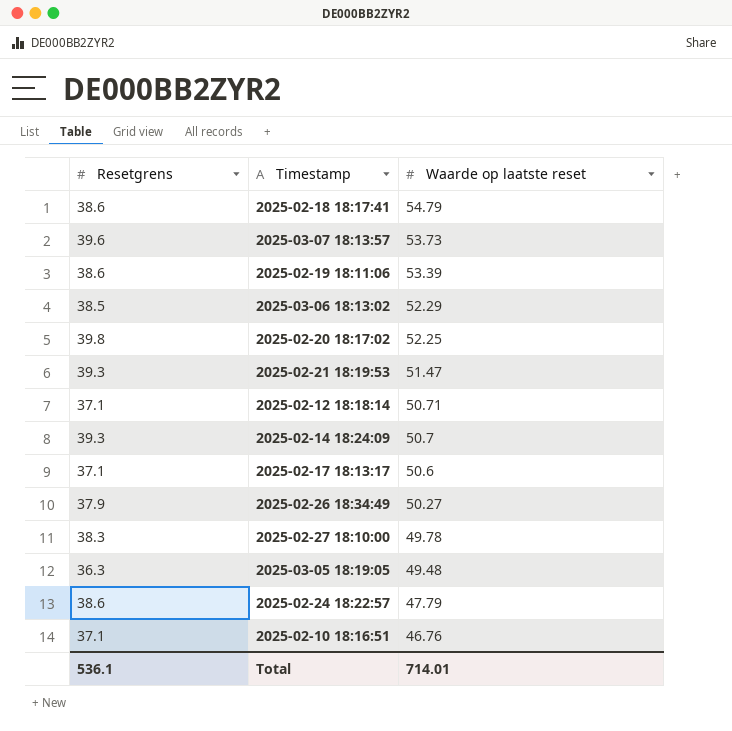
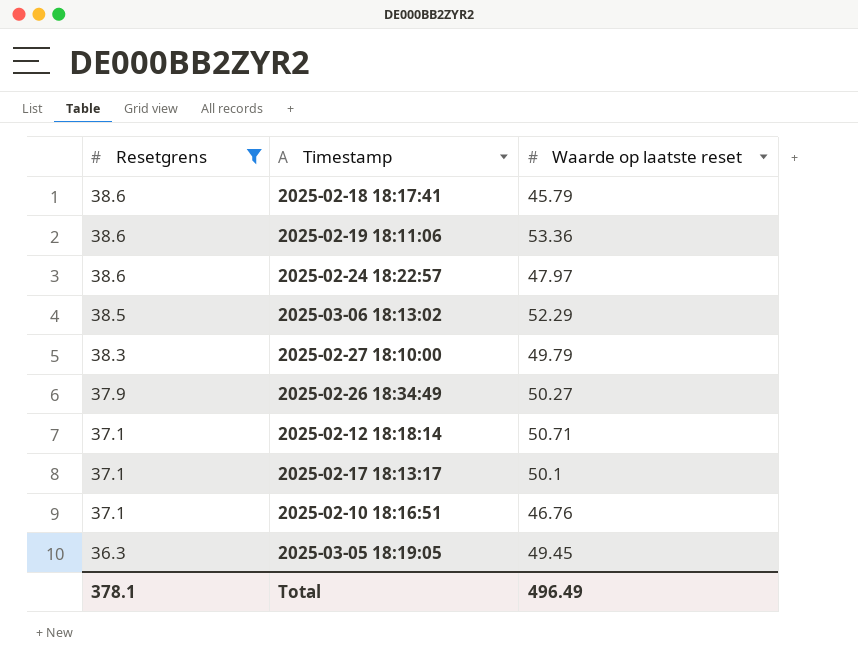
filter: none -> Resetgrens <= 38.6
row order: Waarde op laatste reset descending -> Resetgrens descending
2025-02-18 18:17:41 | Waarde op laatste reset: 54.79 -> 45.79
2025-02-19 18:11:06 | Waarde op laatste reset: 53.39 -> 53.36
2025-02-24 18:22:57 | Waarde op laatste reset: 47.79 -> 47.97
2025-02-27 18:10:00 | Waarde op laatste reset: 49.78 -> 49.79
2025-02-17 18:13:17 | Waarde op laatste reset: 50.6 -> 50.1
2025-03-05 18:19:05 | Waarde op laatste reset: 49.48 -> 49.45
Total | Resetgrens: 536.1 -> 378.1
Total | Waarde op laatste reset: 714.01 -> 496.49

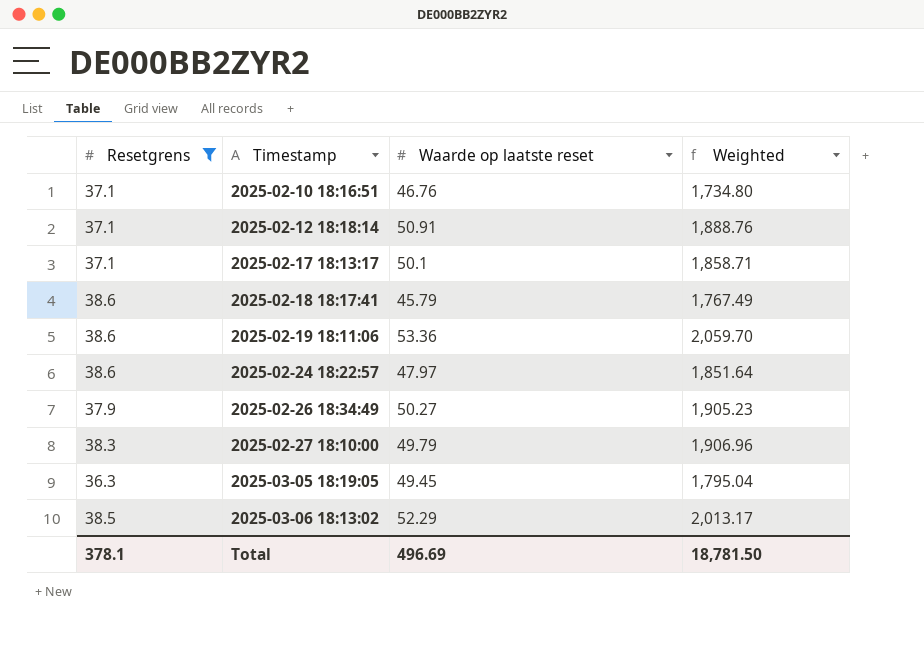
row order: Resetgrens descending -> Timestamp ascending
column Weighted | formula: none -> [Resetgrens] * [Waarde op laatste reset]
2025-02-12 18:18:14 | Waarde op laatste reset: 50.71 -> 50.91
Total | Waarde op laatste reset: 496.49 -> 496.69

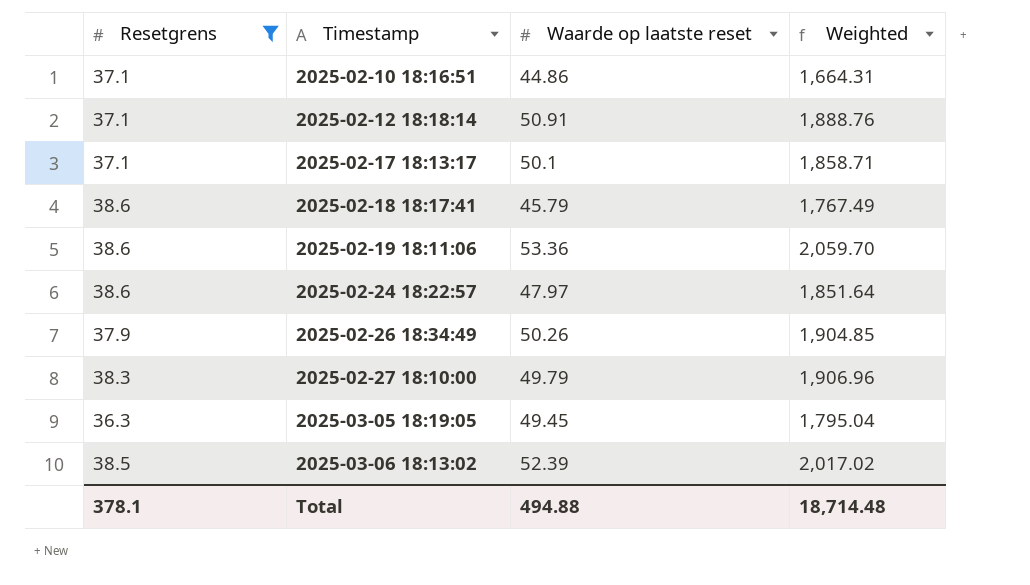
2025-02-10 18:16:51 | Waarde op laatste reset: 46.76 -> 44.86
2025-02-10 18:16:51 | Weighted: 1,734.80 -> 1,664.31
2025-02-26 18:34:49 | Waarde op laatste reset: 50.27 -> 50.26
2025-02-26 18:34:49 | Weighted: 1,905.23 -> 1,904.85
2025-03-06 18:13:02 | Waarde op laatste reset: 52.29 -> 52.39
2025-03-06 18:13:02 | Weighted: 2,013.17 -> 2,017.02
Total | Waarde op laatste reset: 496.69 -> 494.88
Total | Weighted: 18,781.50 -> 18,714.48

